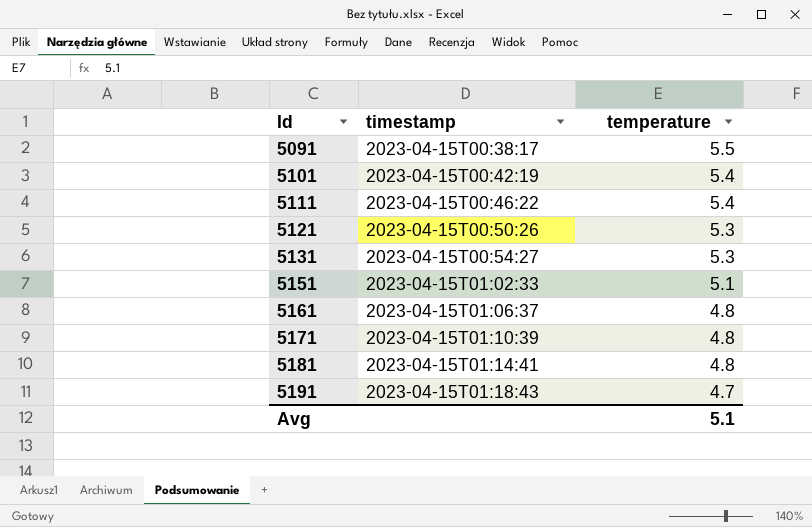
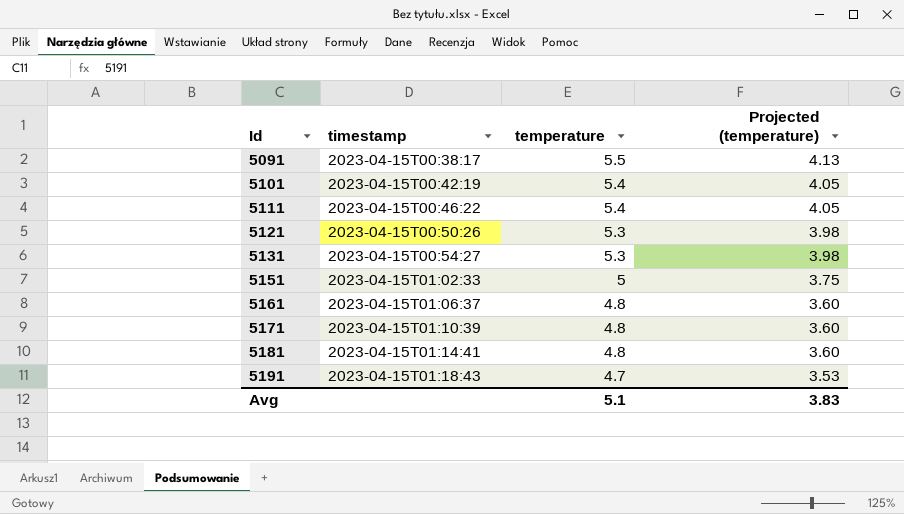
column Projected (temperature) | formula: none -> [temperature] * 0.75
5151 | temperature: 5.1 -> 5

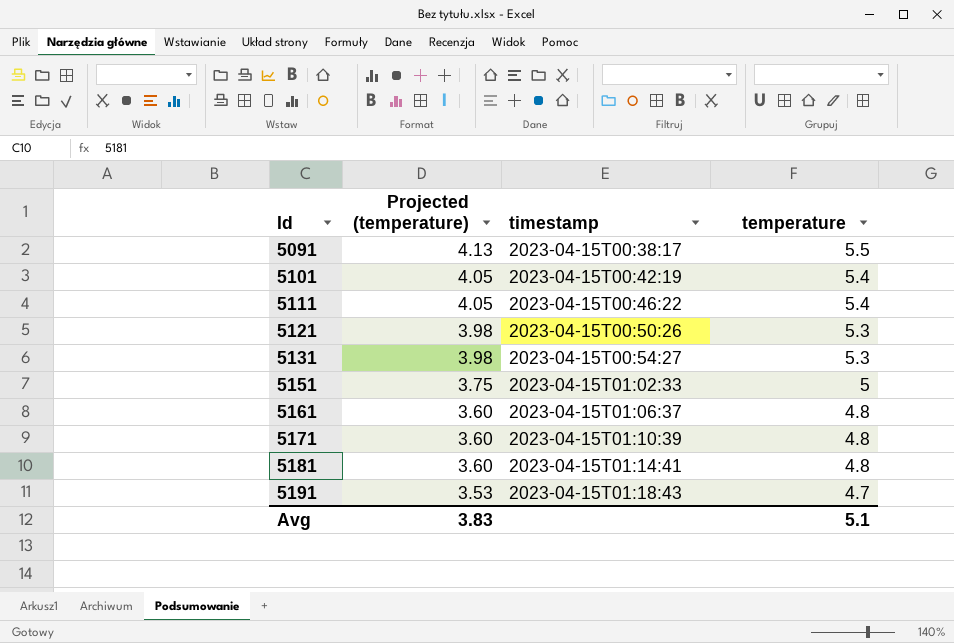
column Projected (temperature) | position: 4 -> 2

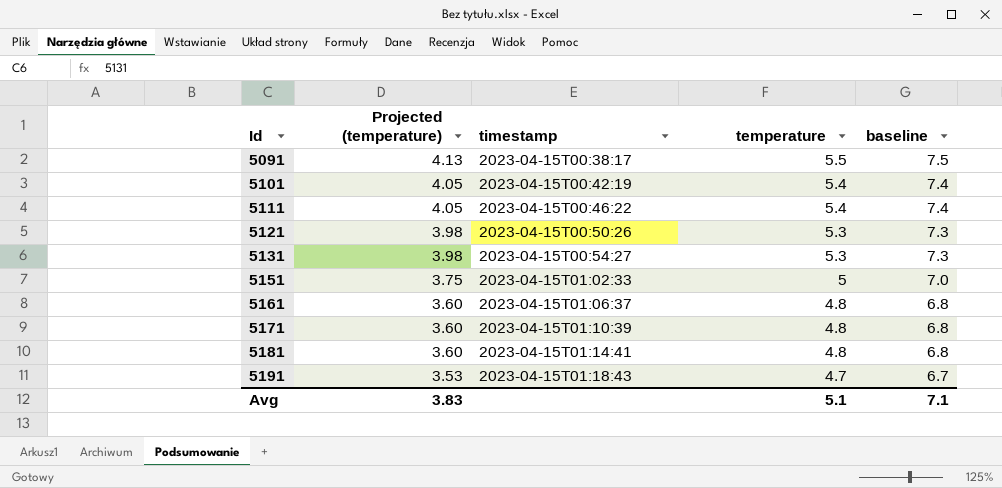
column baseline | formula: none -> [temperature] + 2

